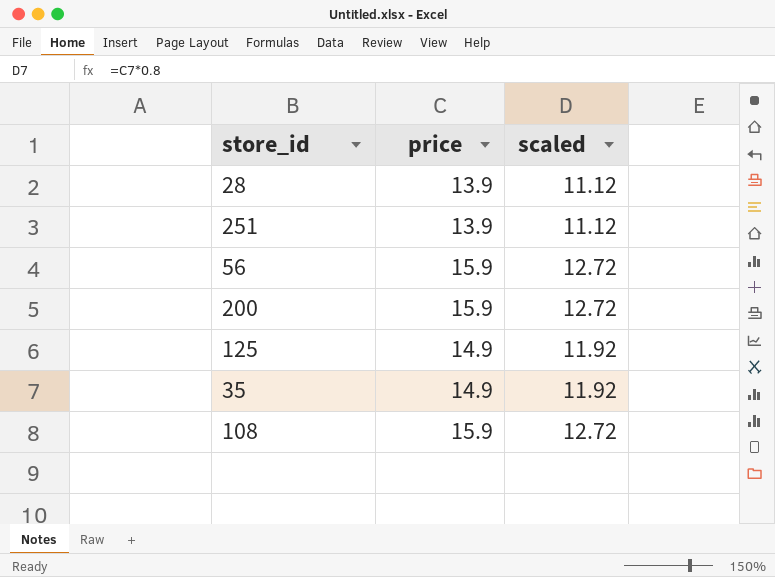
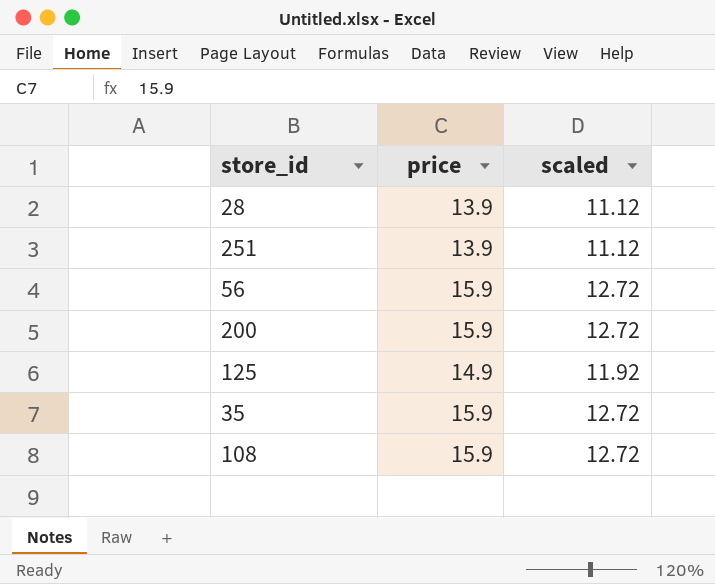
35 | price: 14.9 -> 15.9
35 | scaled: 11.92 -> 12.72

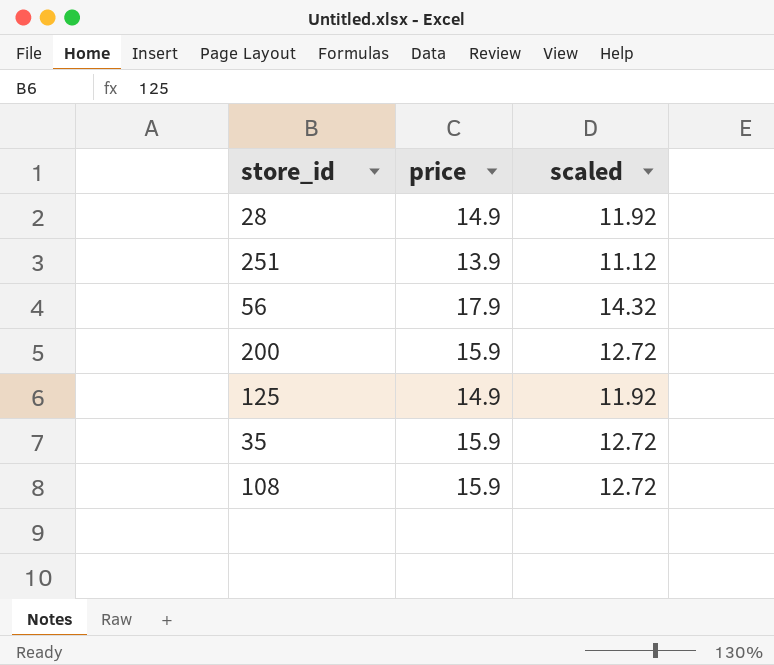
28 | price: 13.9 -> 14.9
28 | scaled: 11.12 -> 11.92
56 | price: 15.9 -> 17.9
56 | scaled: 12.72 -> 14.32

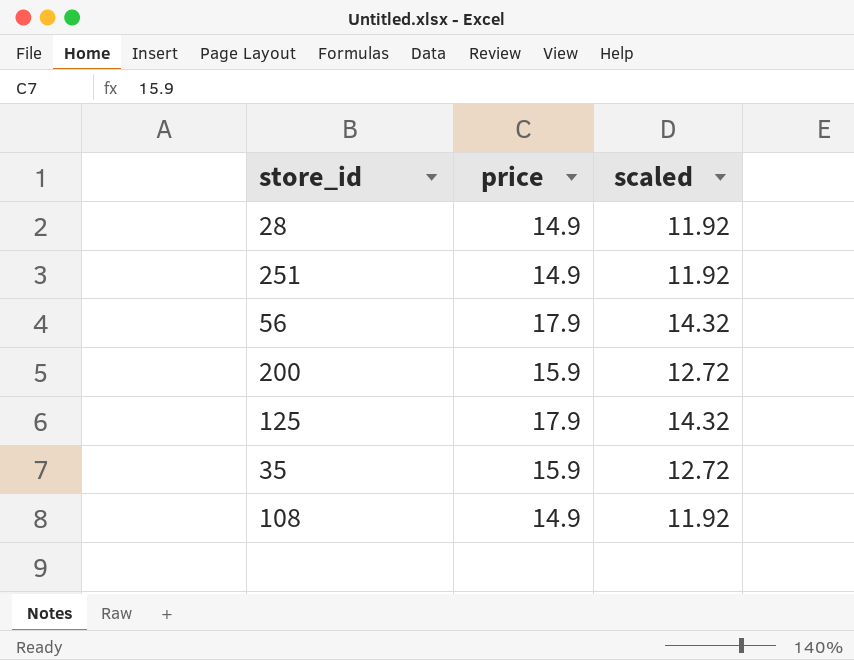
251 | price: 13.9 -> 14.9
251 | scaled: 11.12 -> 11.92
125 | price: 14.9 -> 17.9
125 | scaled: 11.92 -> 14.32
108 | price: 15.9 -> 14.9
108 | scaled: 12.72 -> 11.92

